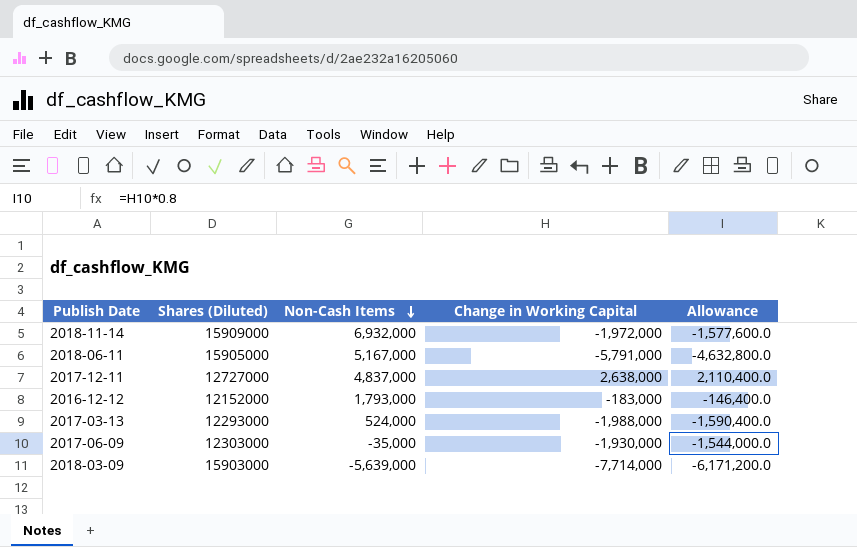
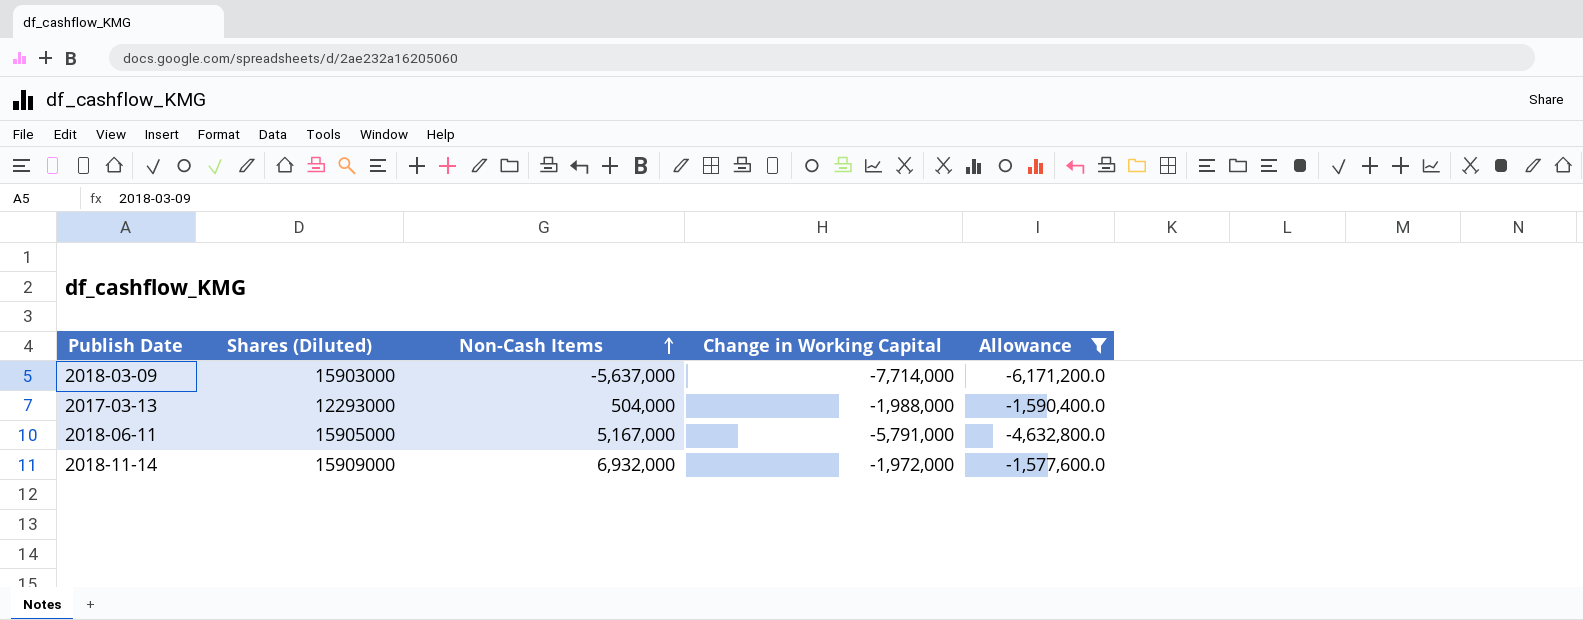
filter: none -> Allowance <= -1,577,600.0
row order: Non-Cash Items descending -> Non-Cash Items ascending
2018-03-09 | Non-Cash Items: -5,639,000 -> -5,637,000
2017-03-13 | Non-Cash Items: 524,000 -> 504,000

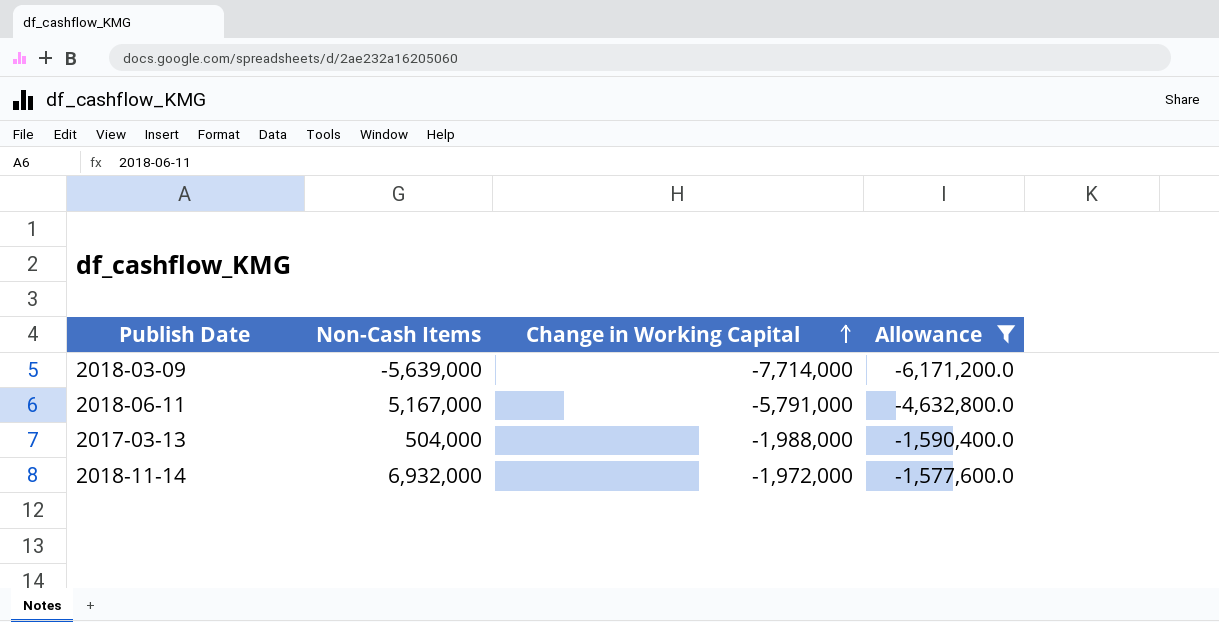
row order: Non-Cash Items ascending -> Change in Working Capital ascending
column Shares (Diluted) | position: 2 -> none
2018-03-09 | Non-Cash Items: -5,637,000 -> -5,639,000

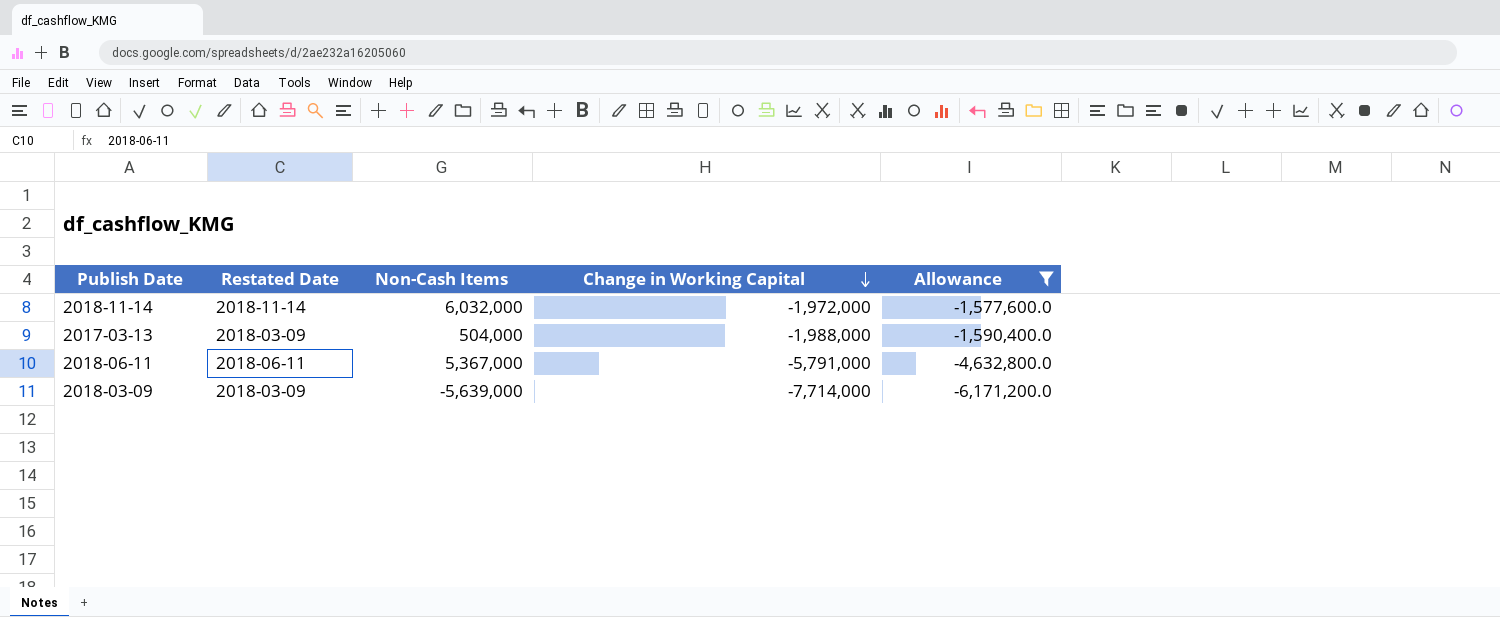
row order: Change in Working Capital ascending -> Change in Working Capital descending
column Restated Date | position: none -> 2
2018-11-14 | Non-Cash Items: 6,932,000 -> 6,032,000
2018-06-11 | Non-Cash Items: 5,167,000 -> 5,367,000

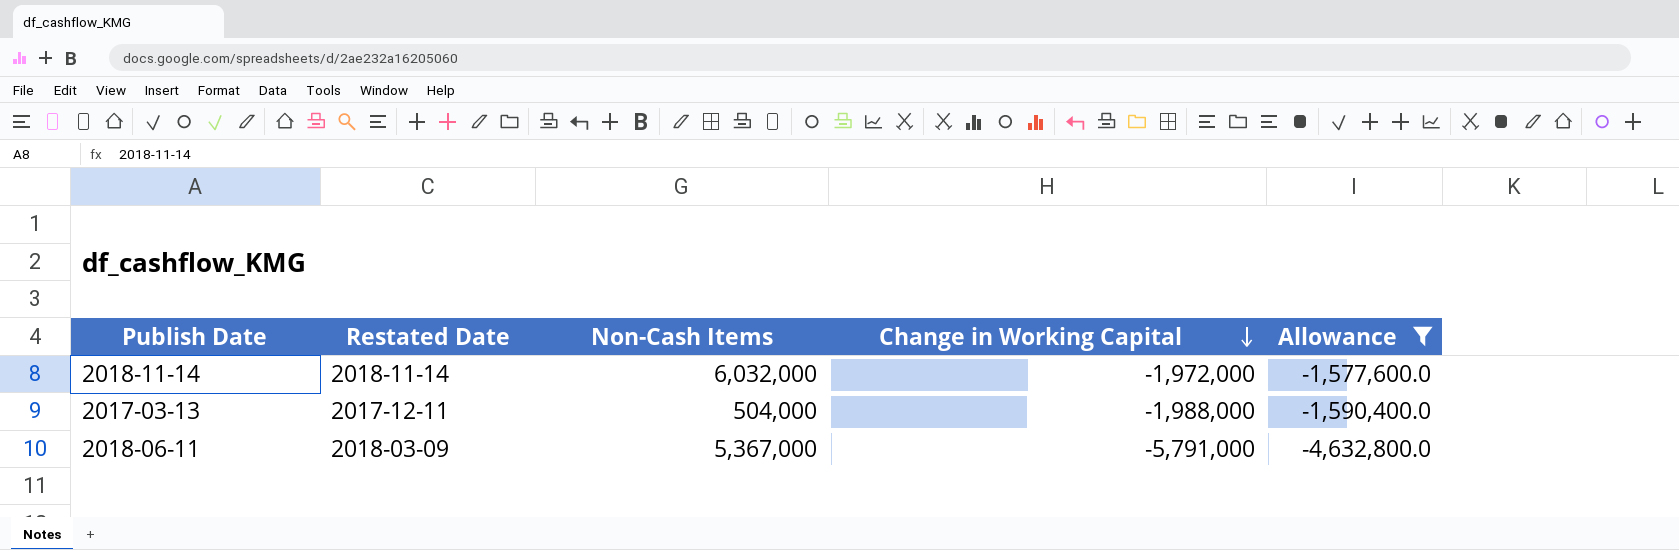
row 2018-03-09: 2018-03-09 | -5,639,000 | -7,714,000 | -6,171,200.0 -> none
2017-03-13 | Restated Date: 2018-03-09 -> 2017-12-11
2018-06-11 | Restated Date: 2018-06-11 -> 2018-03-09

